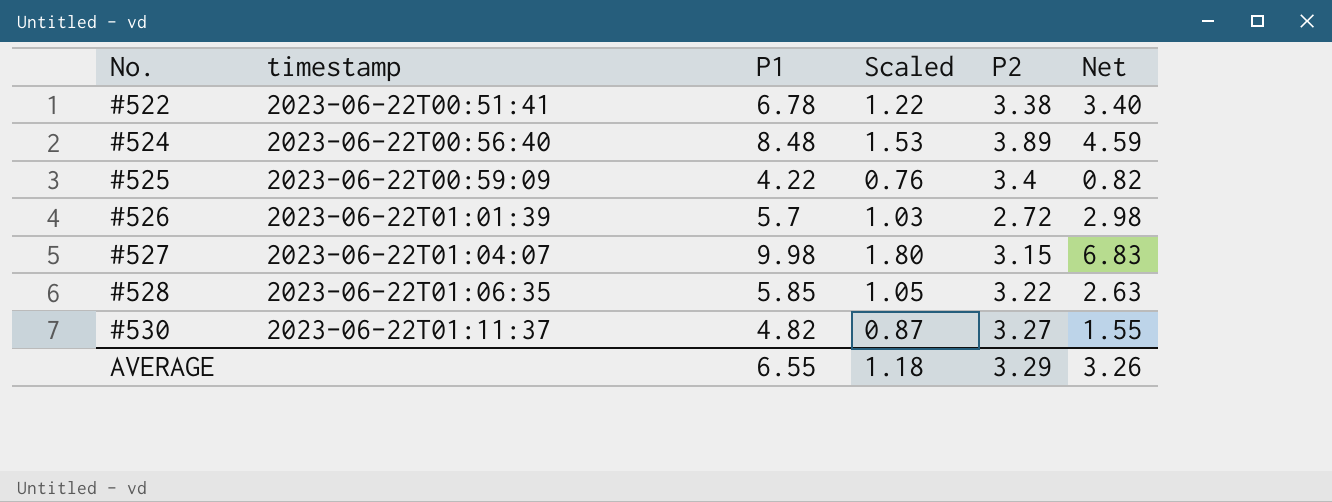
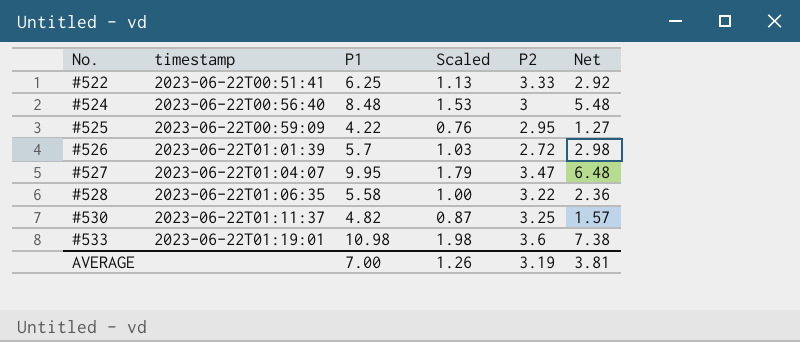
#522 | P1: 6.78 -> 6.25
#522 | Scaled: 1.22 -> 1.13
#522 | P2: 3.38 -> 3.33
#522 | Net: 3.40 -> 2.92
#524 | P2: 3.89 -> 3
#524 | Net: 4.59 -> 5.48
#525 | P2: 3.4 -> 2.95
#525 | Net: 0.82 -> 1.27
#527 | P1: 9.98 -> 9.95
#527 | Scaled: 1.80 -> 1.79
#527 | P2: 3.15 -> 3.47
#527 | Net: 6.83 -> 6.48
#528 | P1: 5.85 -> 5.58
#528 | Scaled: 1.05 -> 1.00
#528 | Net: 2.63 -> 2.36
#530 | P2: 3.27 -> 3.25
#530 | Net: 1.55 -> 1.57
row #533: none -> 2023-06-22T01:19:01 | 10.98 | 1.98 | 3.6 | 7.38
AVERAGE | P1: 6.55 -> 7.00
AVERAGE | Scaled: 1.18 -> 1.26
AVERAGE | P2: 3.29 -> 3.19
AVERAGE | Net: 3.26 -> 3.81

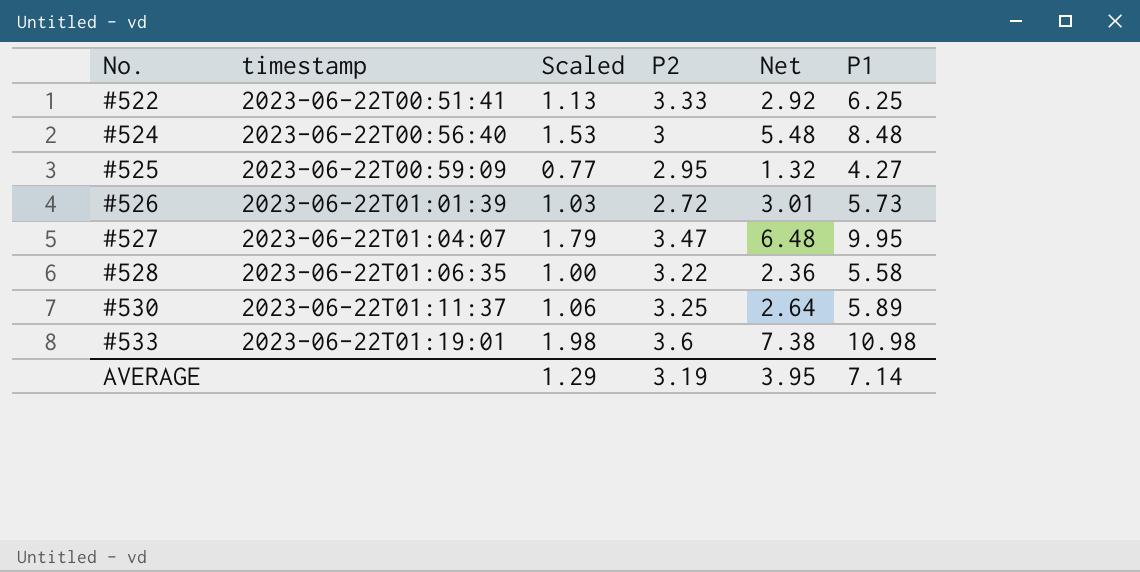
column P1 | position: 3 -> 6
#525 | Scaled: 0.76 -> 0.77
#525 | Net: 1.27 -> 1.32
#525 | P1: 4.22 -> 4.27
#526 | Net: 2.98 -> 3.01
#526 | P1: 5.7 -> 5.73
#530 | Scaled: 0.87 -> 1.06
#530 | Net: 1.57 -> 2.64
#530 | P1: 4.82 -> 5.89
AVERAGE | Scaled: 1.26 -> 1.29
AVERAGE | Net: 3.81 -> 3.95
AVERAGE | P1: 7.00 -> 7.14

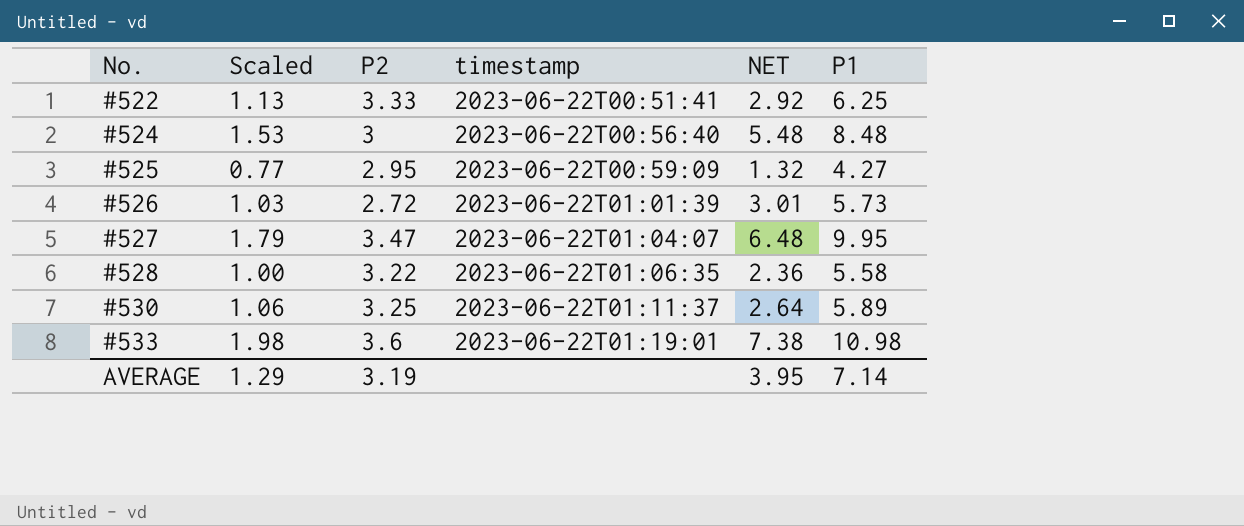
column timestamp | position: 2 -> 4
column name: Net -> NET

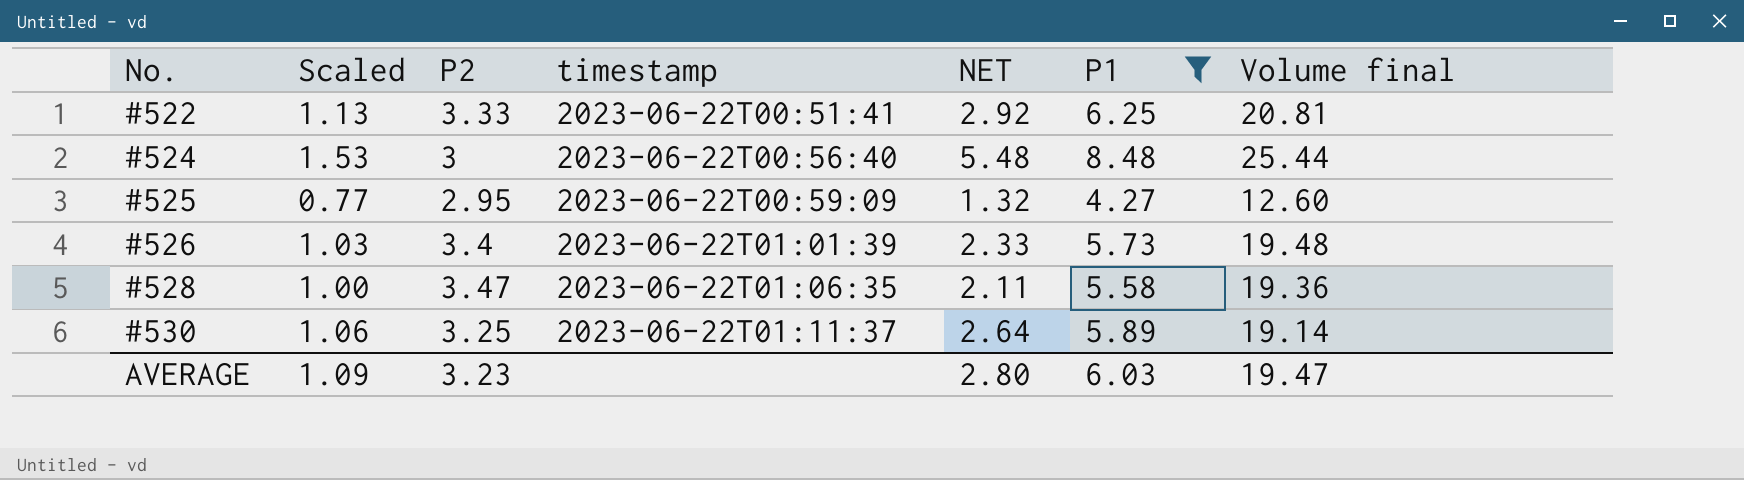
filter: none -> P1 <= 8.48
column Volume final | formula: none -> [P2] * [P1]
#526 | P2: 2.72 -> 3.4
#526 | NET: 3.01 -> 2.33
#528 | P2: 3.22 -> 3.47
#528 | NET: 2.36 -> 2.11
AVERAGE | Scaled: 1.29 -> 1.09
AVERAGE | P2: 3.19 -> 3.23
AVERAGE | NET: 3.95 -> 2.80
AVERAGE | P1: 7.14 -> 6.03

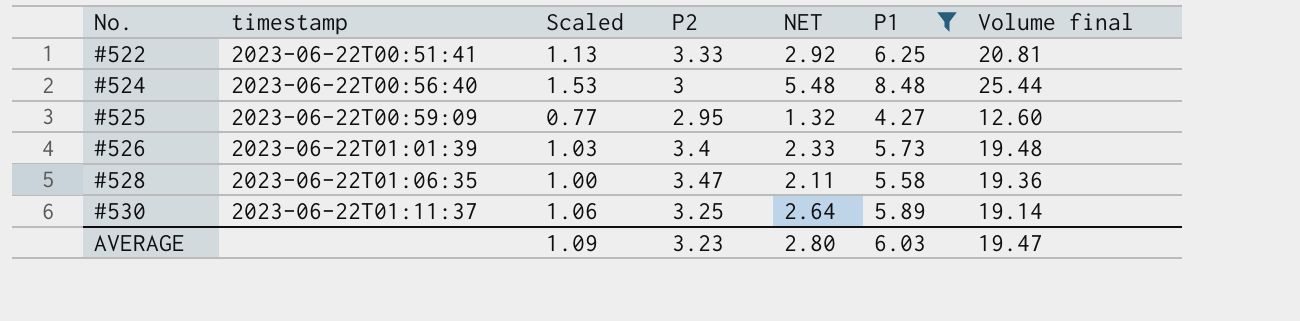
column timestamp | position: 4 -> 2

